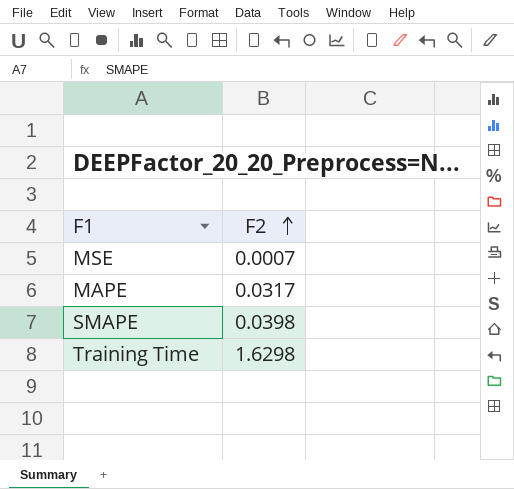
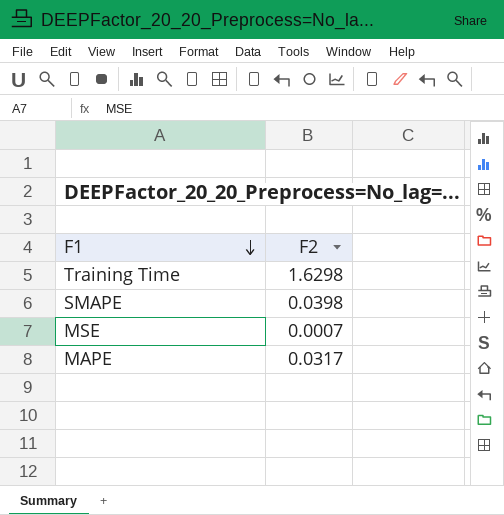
row order: F2 ascending -> F1 descending

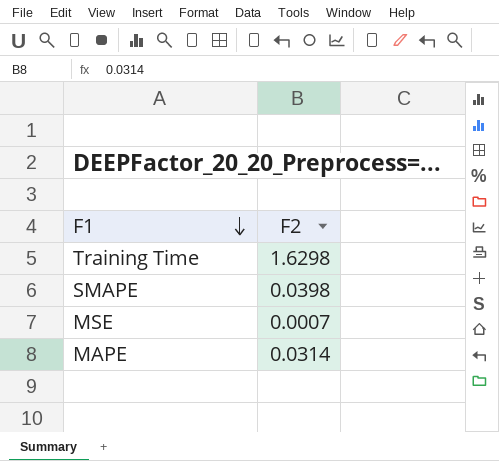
MAPE | F2: 0.0317 -> 0.0314

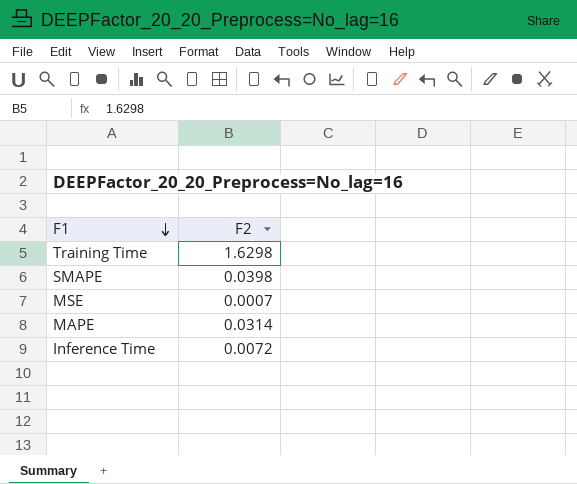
row Inference Time: none -> 0.0072

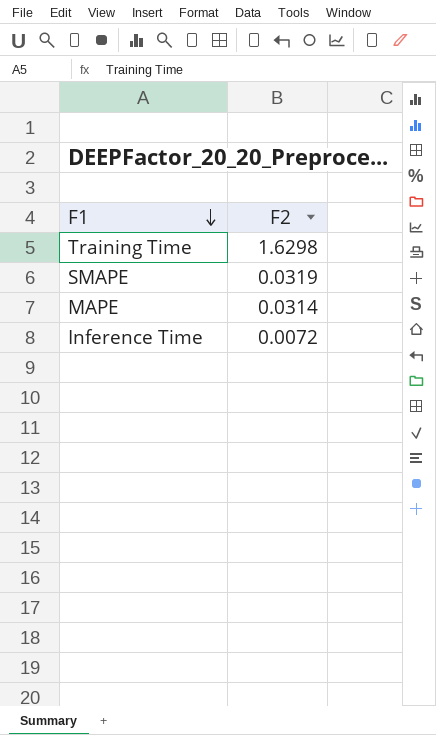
row MSE: 0.0007 -> none
SMAPE | F2: 0.0398 -> 0.0319

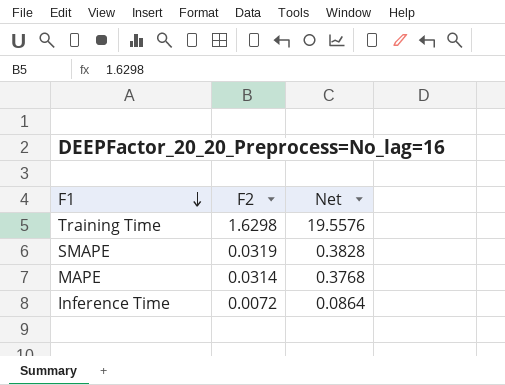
column Net | formula: none -> [F2] * 12

